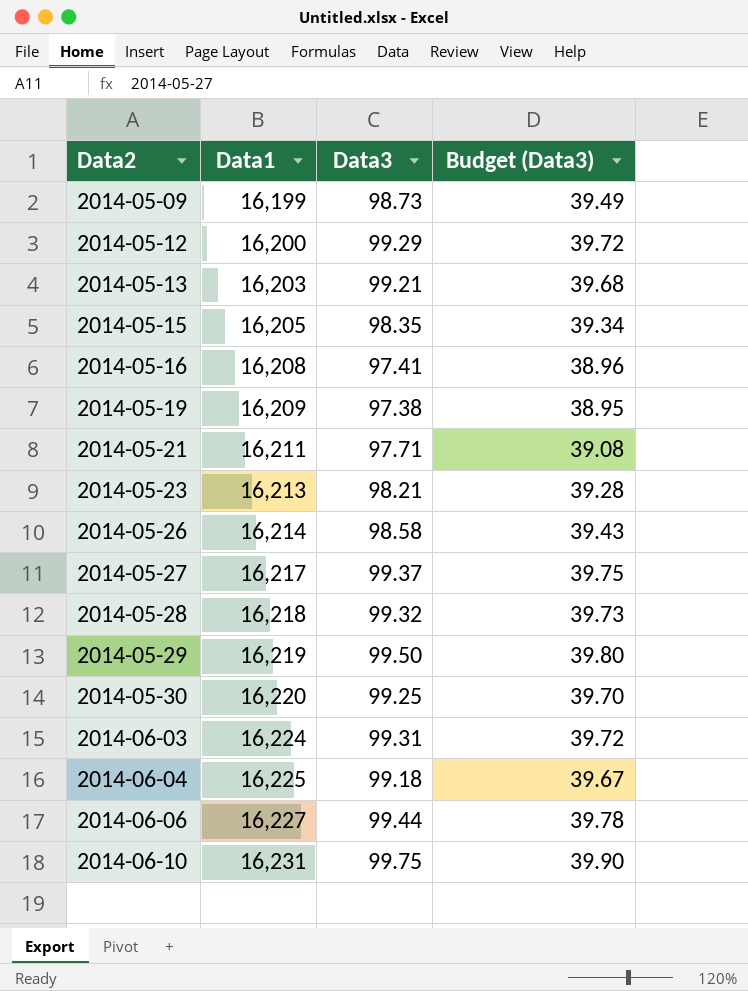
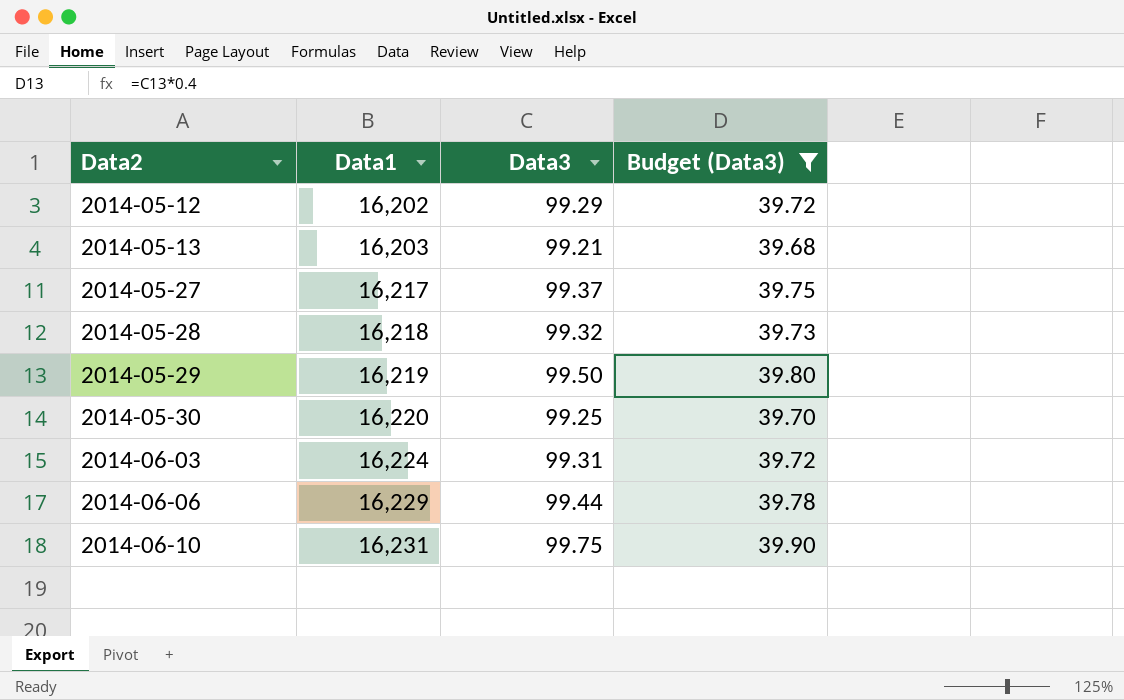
filter: none -> Budget (Data3) >= 39.68
2014-05-12 | Data1: 16,200 -> 16,202
2014-06-06 | Data1: 16,227 -> 16,229

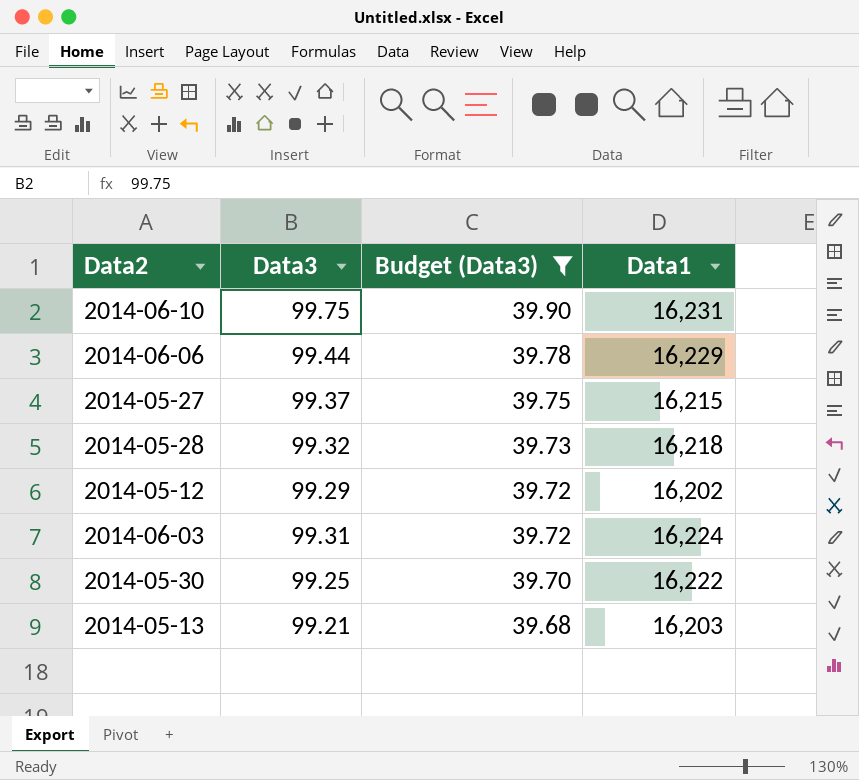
row order: Data2 ascending -> Budget (Data3) descending
column Data1 | position: 2 -> 4
row 2014-05-29: 16,219 | 99.50 | 39.80 -> none
2014-05-27 | Data1: 16,217 -> 16,215
2014-05-30 | Data1: 16,220 -> 16,222

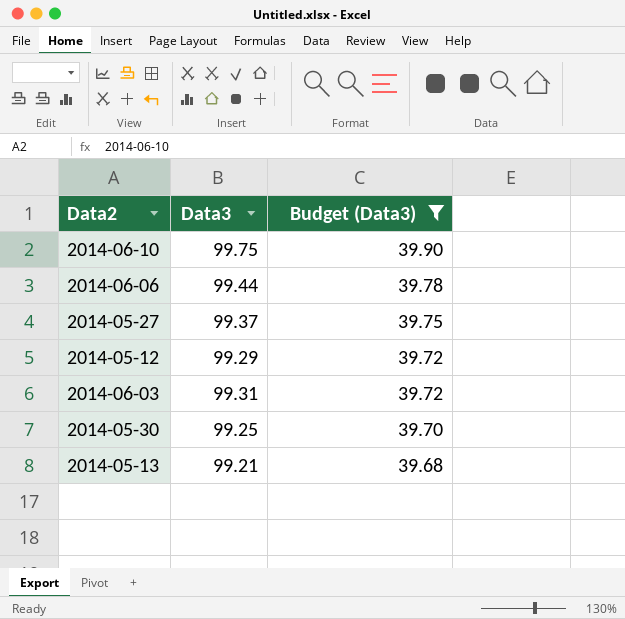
column Data1 | position: 4 -> none
row 2014-05-28: 99.32 | 39.73 | 16,218 -> none

